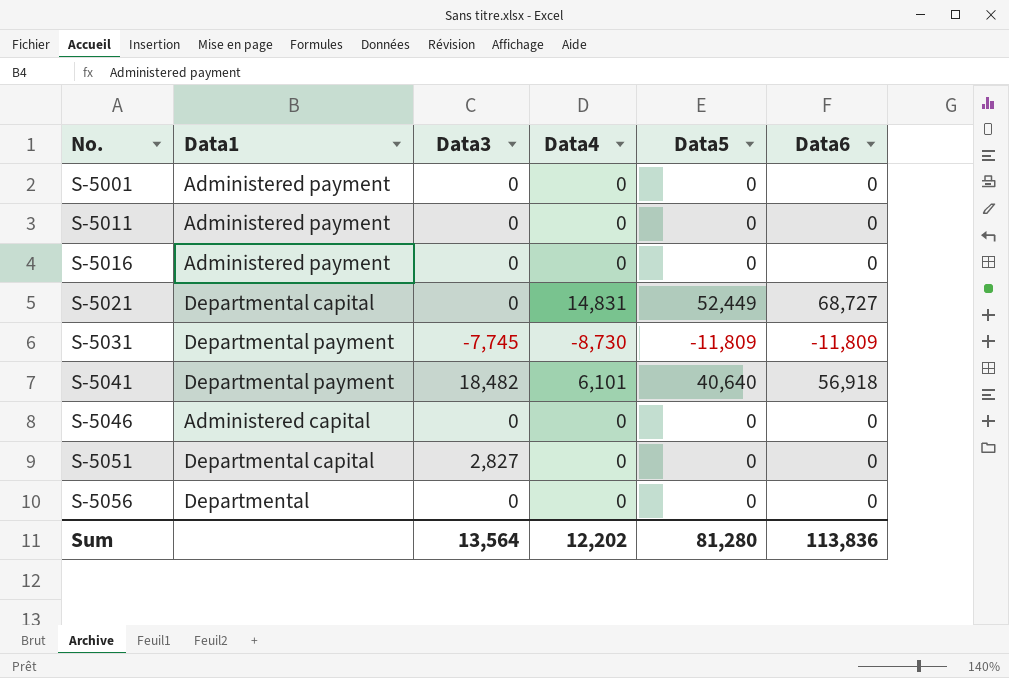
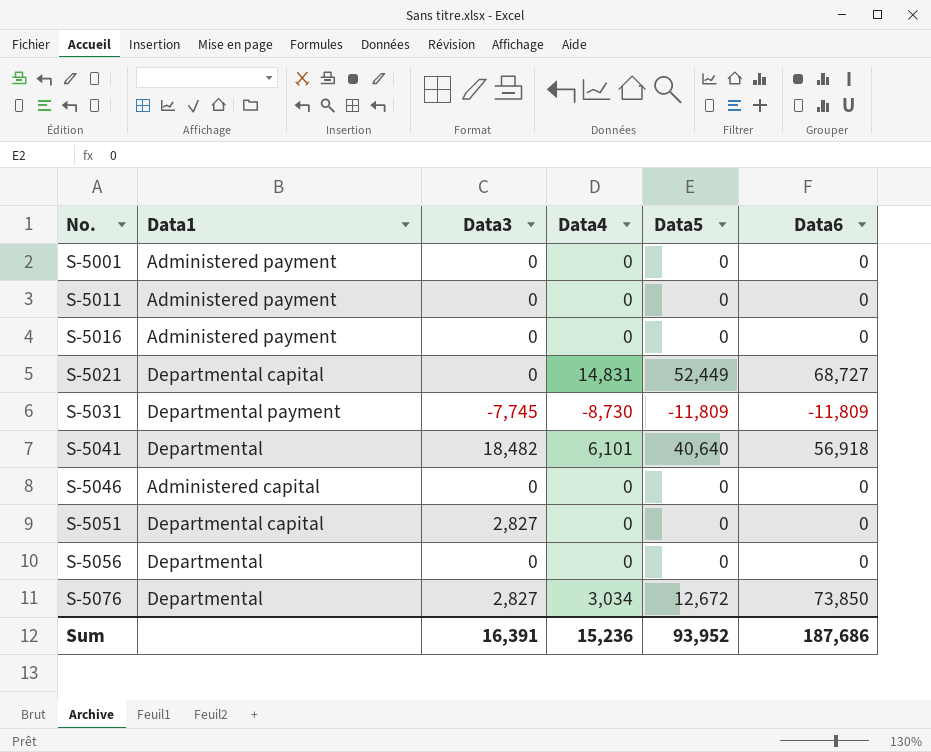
S-5041 | Data1: Departmental payment -> Departmental
row S-5076: none -> Departmental | 2,827 | 3,034 | 12,672 | 73,850
Sum | Data3: 13,564 -> 16,391
Sum | Data4: 12,202 -> 15,236
Sum | Data5: 81,280 -> 93,952
Sum | Data6: 113,836 -> 187,686

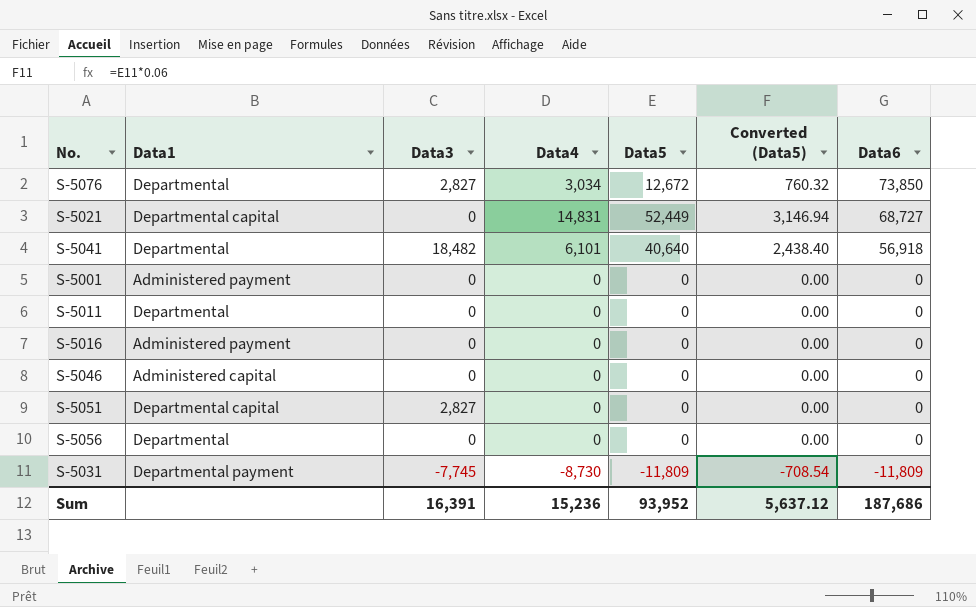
row order: No. ascending -> Data6 descending
column Converted (Data5) | formula: none -> [Data5] * 0.06
S-5011 | Data1: Administered payment -> Departmental

